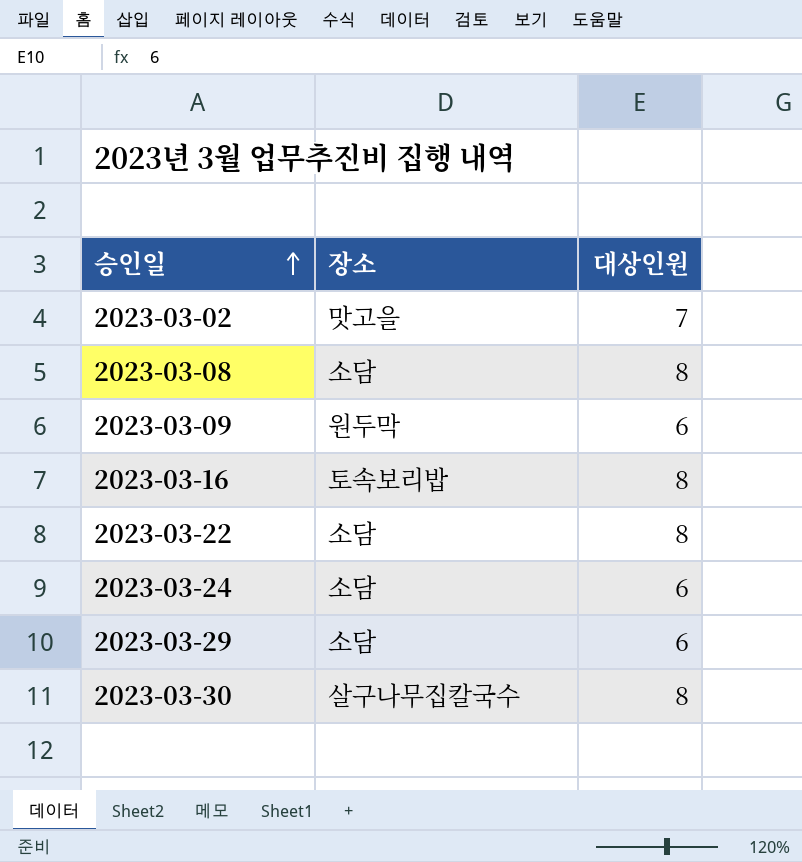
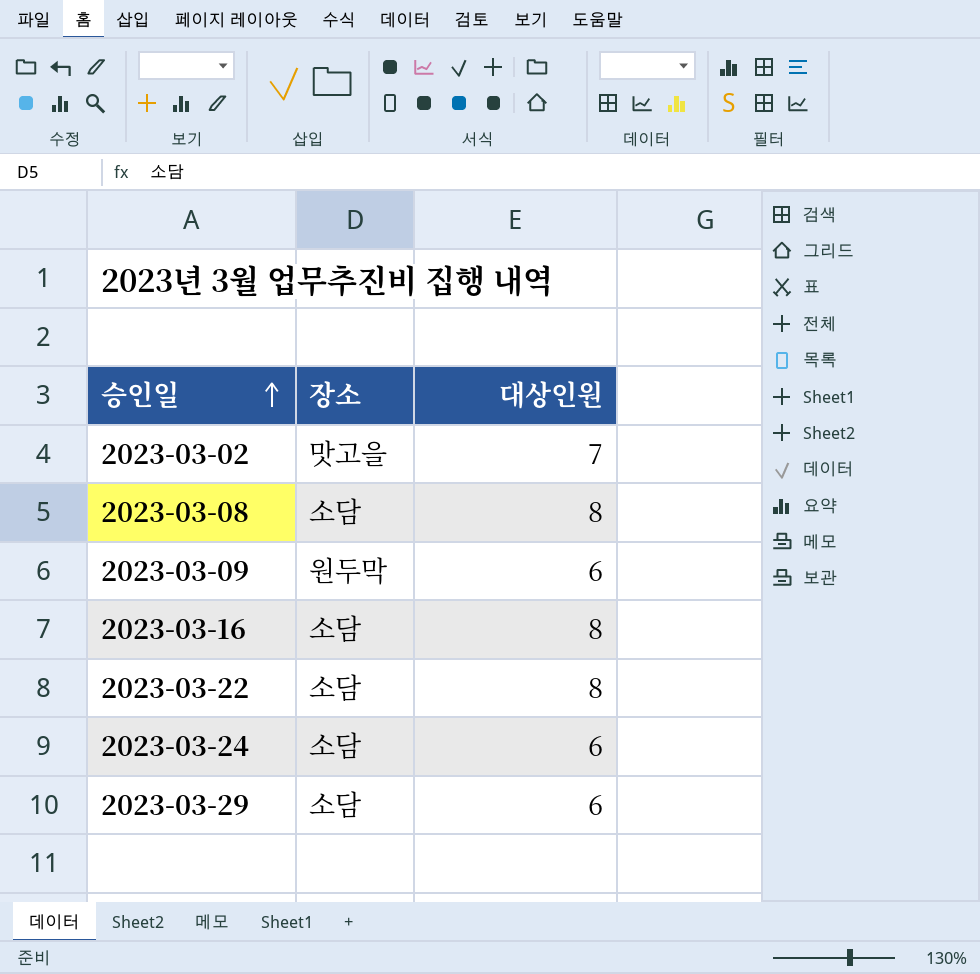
row 2023-03-30: 살구나무집칼국수 | 8 -> none
2023-03-16 | 장소: 토속보리밥 -> 소담

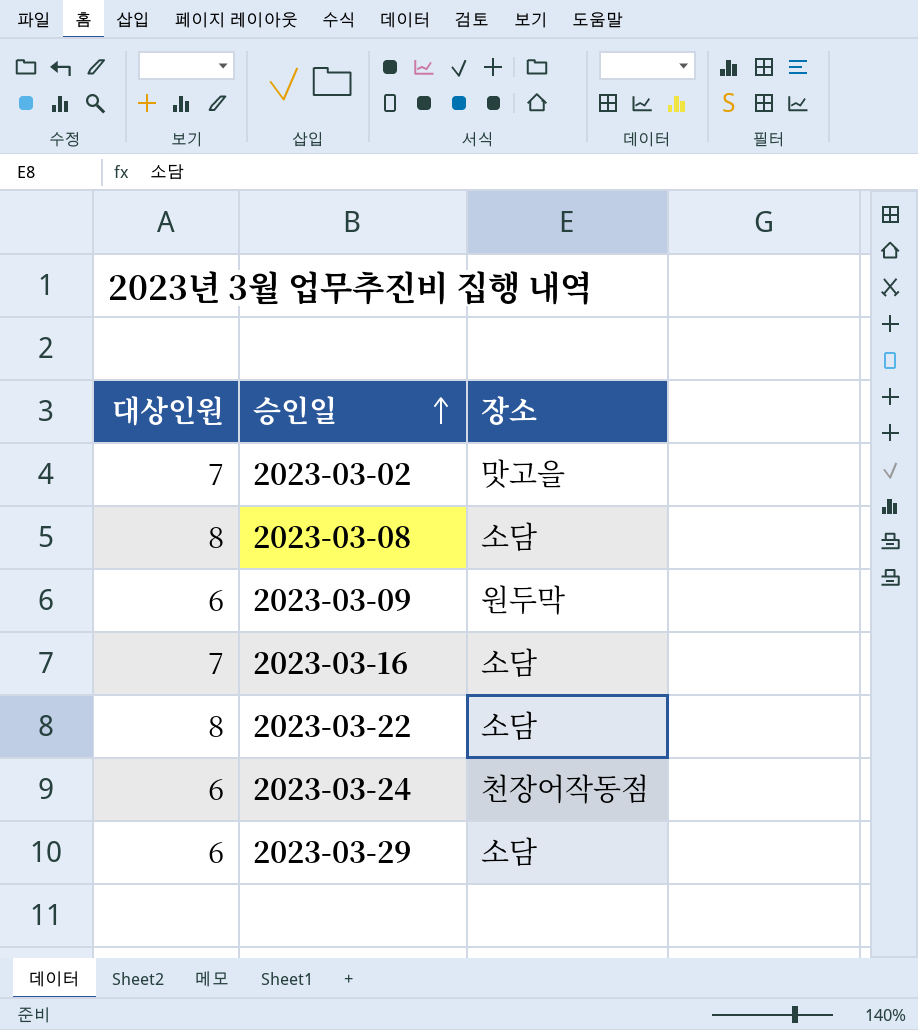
column 대상인원 | position: 3 -> 1
2023-03-16 | 대상인원: 8 -> 7
2023-03-24 | 장소: 소담 -> 천장어작동점

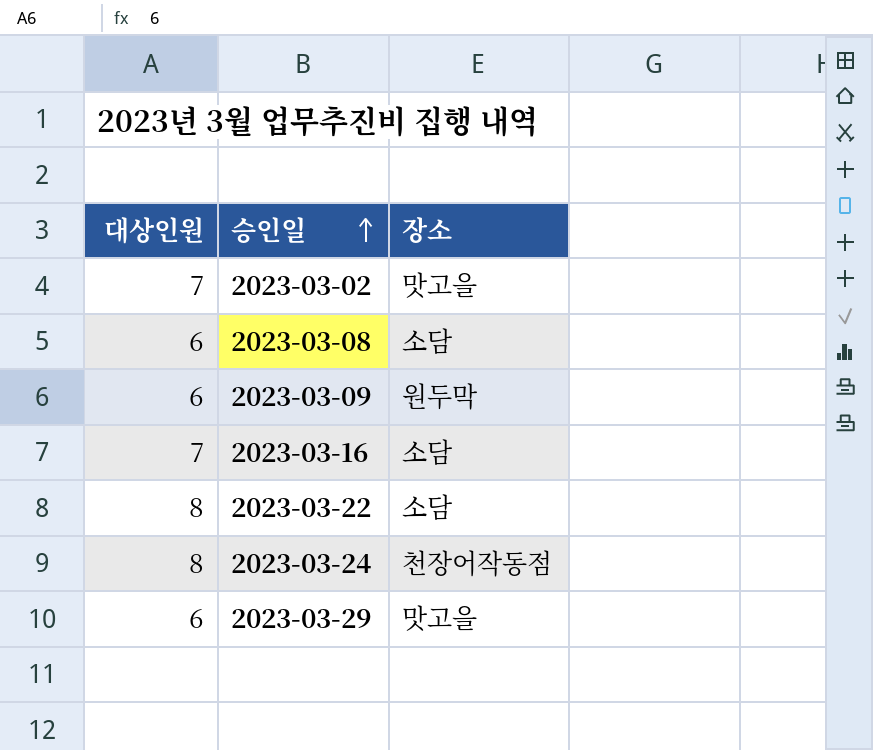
2023-03-08 | 대상인원: 8 -> 6
2023-03-24 | 대상인원: 6 -> 8
2023-03-29 | 장소: 소담 -> 맛고을

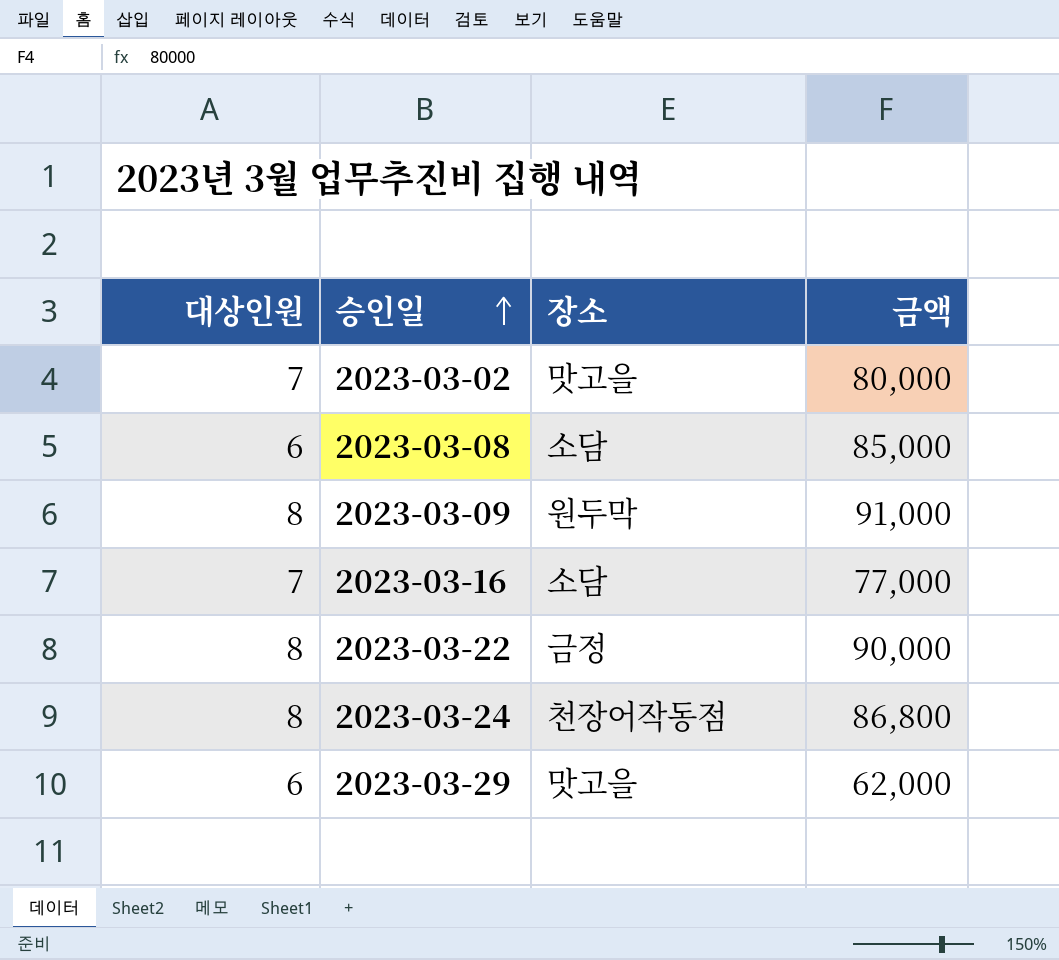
column 금액 | position: none -> 4
2023-03-09 | 대상인원: 6 -> 8
2023-03-22 | 장소: 소담 -> 금정

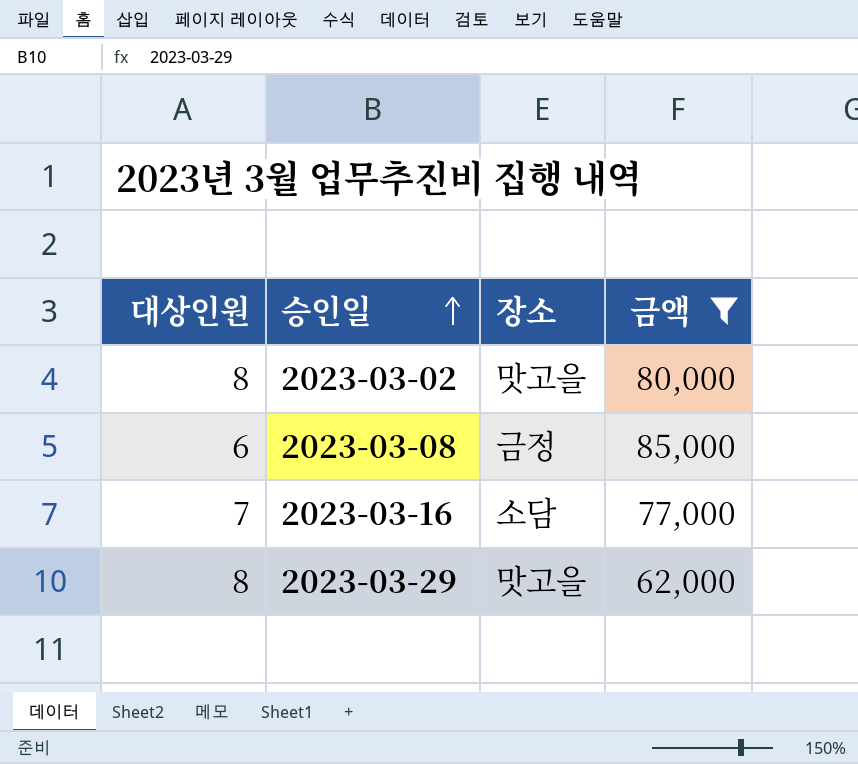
filter: none -> 금액 <= 85,000
2023-03-02 | 대상인원: 7 -> 8
2023-03-08 | 장소: 소담 -> 금정
2023-03-29 | 대상인원: 6 -> 8

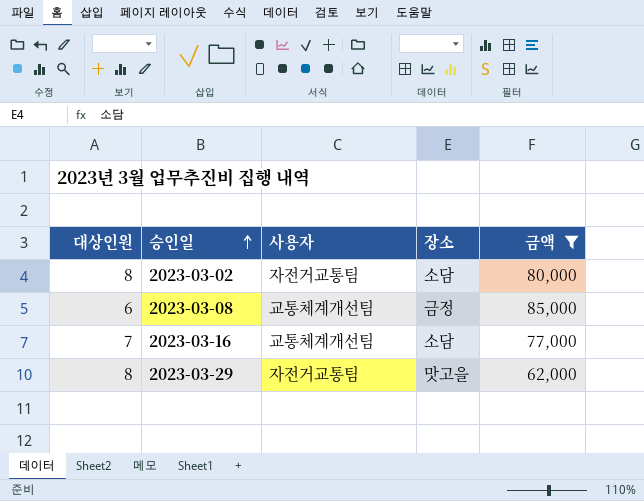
column 사용자 | position: none -> 3
2023-03-02 | 장소: 맛고을 -> 소담

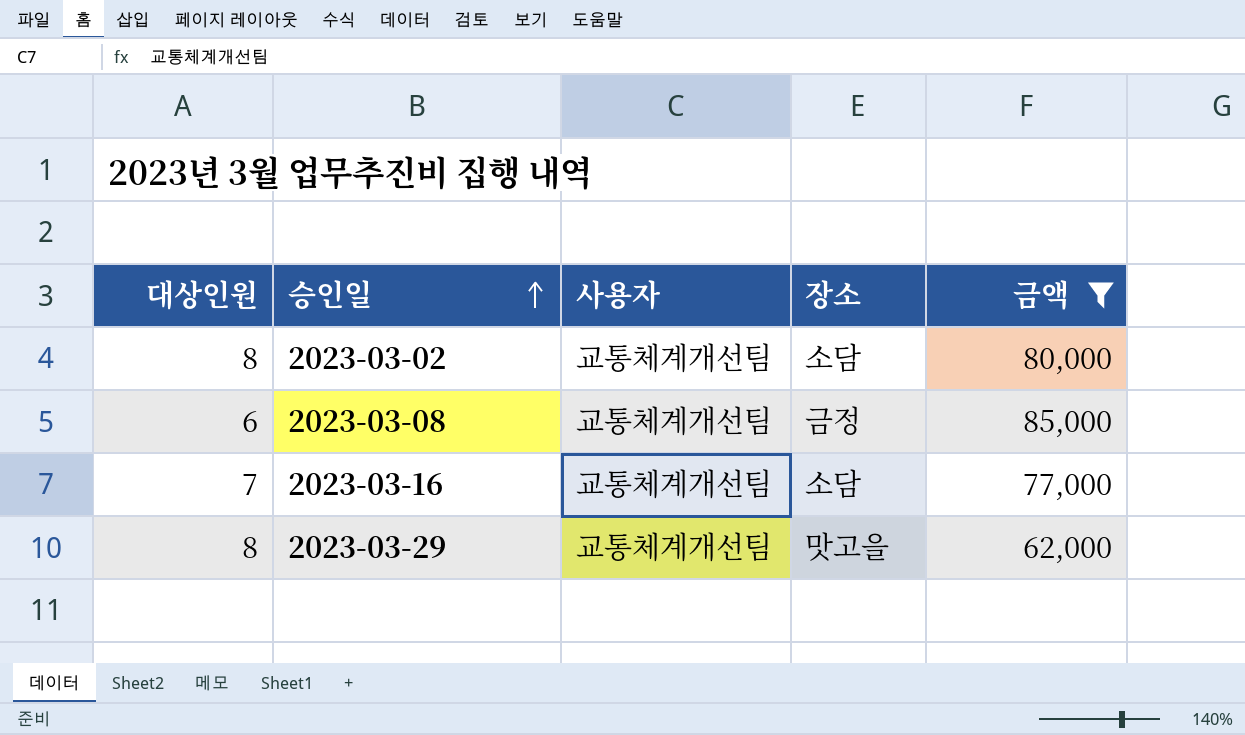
2023-03-02 | 사용자: 자전거교통팀 -> 교통체계개선팀
2023-03-29 | 사용자: 자전거교통팀 -> 교통체계개선팀

